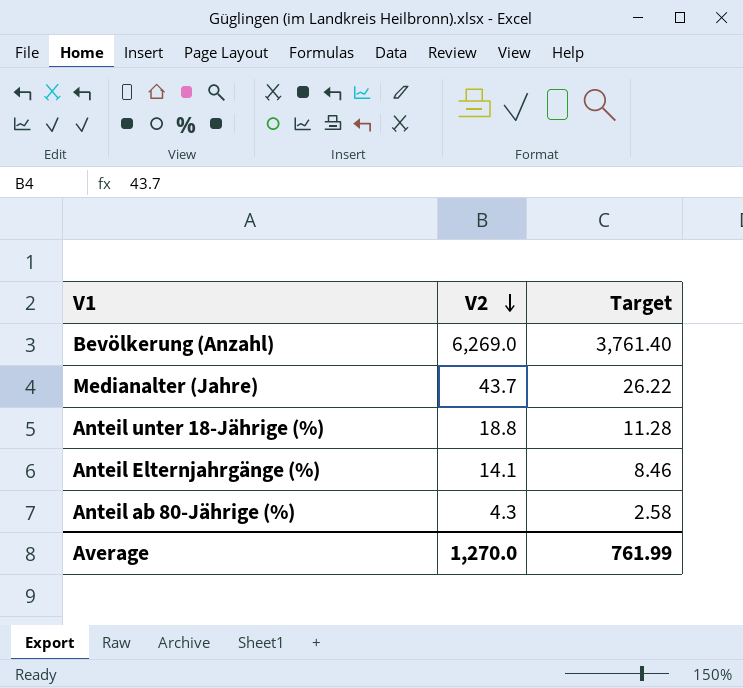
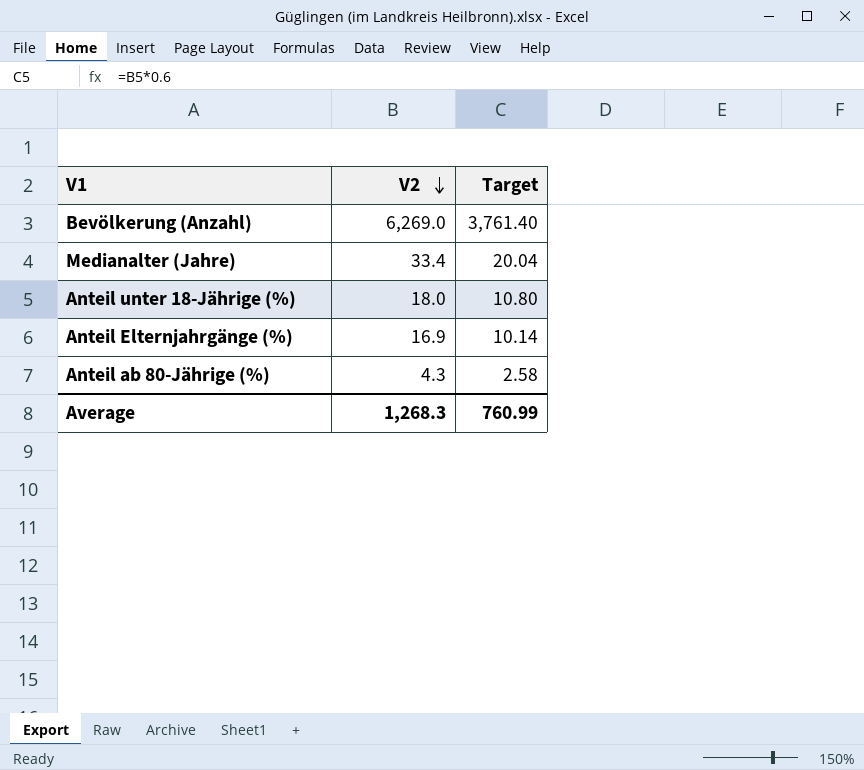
Medianalter (Jahre) | V2: 43.7 -> 33.4
Medianalter (Jahre) | Target: 26.22 -> 20.04
Anteil unter 18-Jährige (%) | V2: 18.8 -> 18.0
Anteil unter 18-Jährige (%) | Target: 11.28 -> 10.80
Anteil Elternjahrgänge (%) | V2: 14.1 -> 16.9
Anteil Elternjahrgänge (%) | Target: 8.46 -> 10.14
Average | V2: 1,270.0 -> 1,268.3
Average | Target: 761.99 -> 760.99

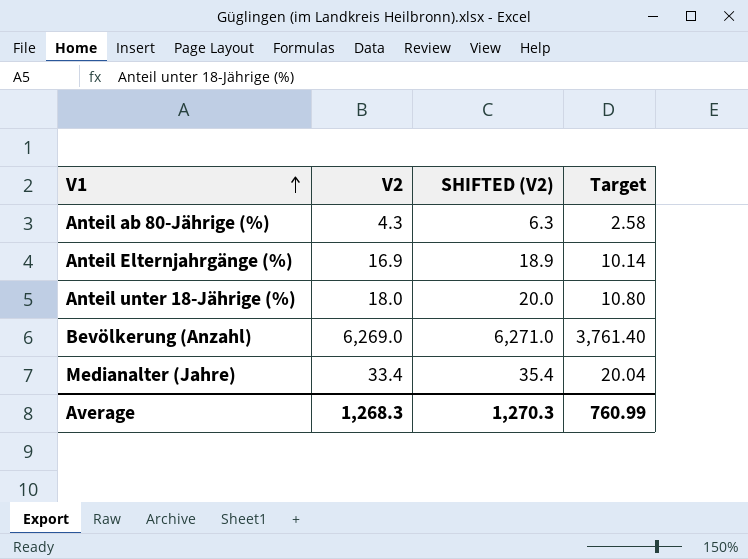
row order: V2 descending -> V1 ascending
column SHIFTED (V2) | formula: none -> [V2] + 2

